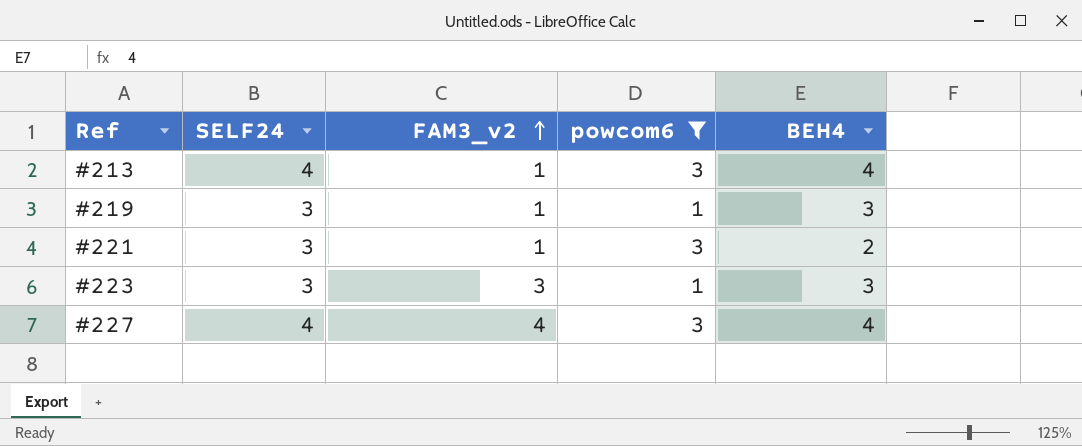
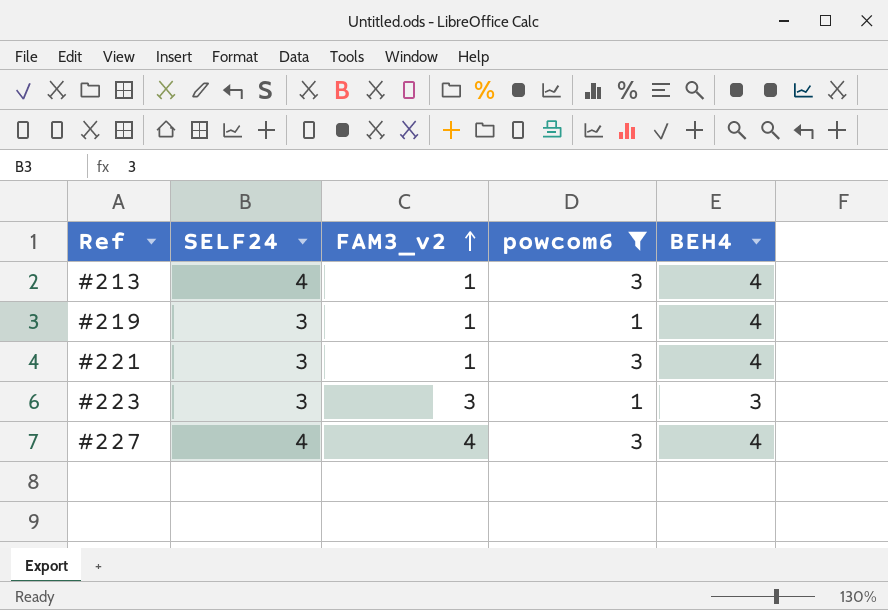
#219 | BEH4: 3 -> 4
#221 | BEH4: 2 -> 4

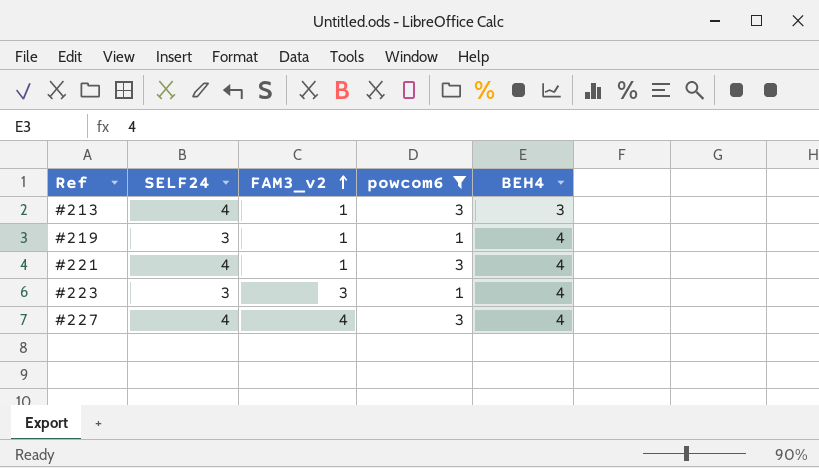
#213 | BEH4: 4 -> 3
#221 | SELF24: 3 -> 4
#223 | BEH4: 3 -> 4

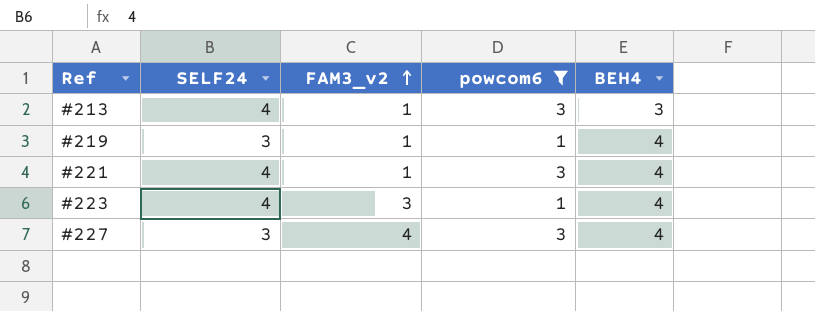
#223 | SELF24: 3 -> 4
#227 | SELF24: 4 -> 3

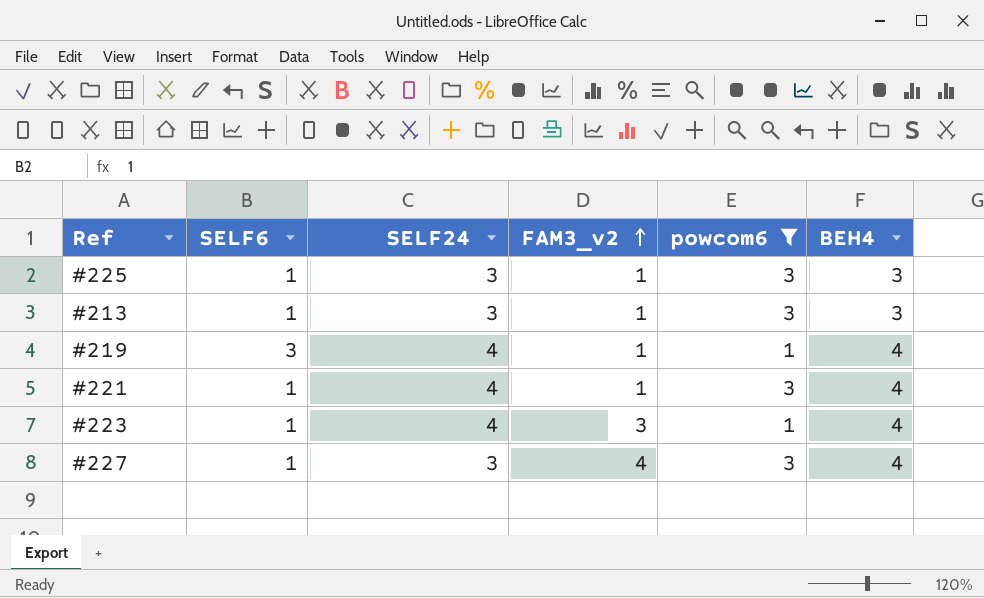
column SELF6 | position: none -> 2
row #225: none -> 1 | 3 | 1 | 3 | 3
#213 | SELF24: 4 -> 3
#219 | SELF24: 3 -> 4

